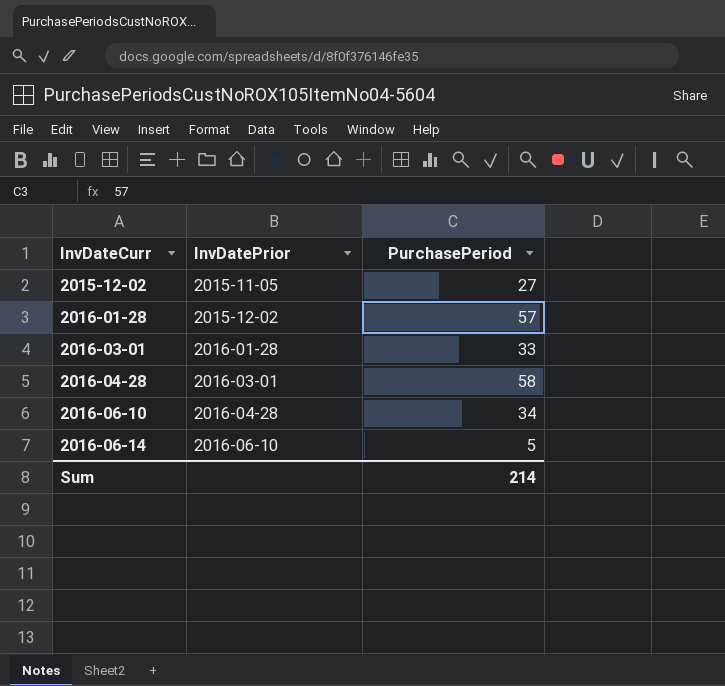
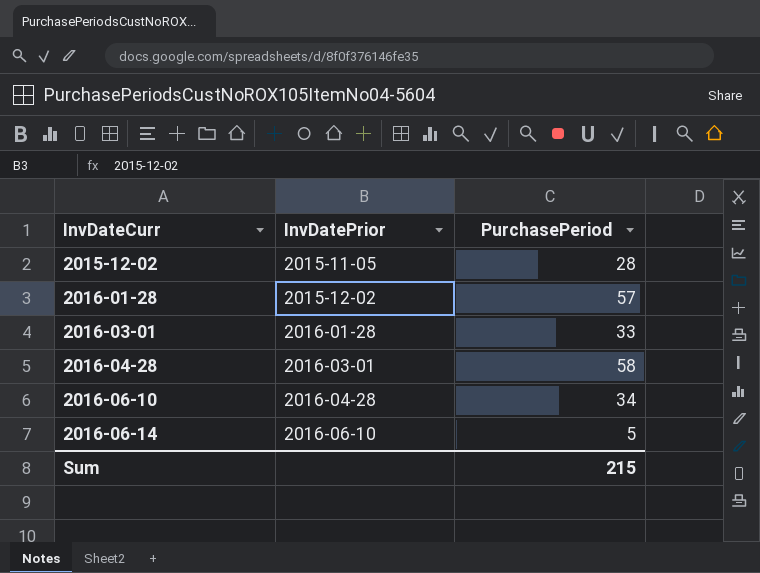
2015-12-02 | PurchasePeriod: 27 -> 28
Sum | PurchasePeriod: 214 -> 215

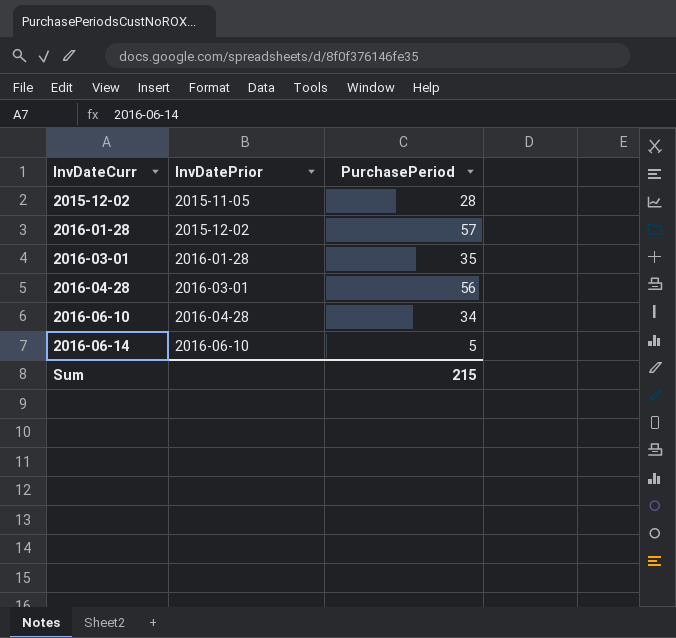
2016-03-01 | PurchasePeriod: 33 -> 35
2016-04-28 | PurchasePeriod: 58 -> 56

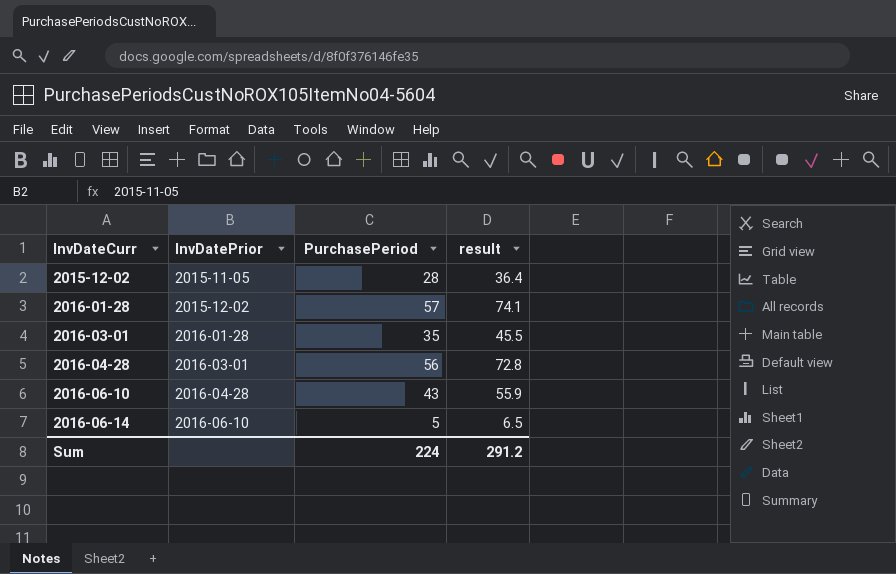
column result | formula: none -> [PurchasePeriod] * 1.3
2016-06-10 | PurchasePeriod: 34 -> 43
Sum | PurchasePeriod: 215 -> 224

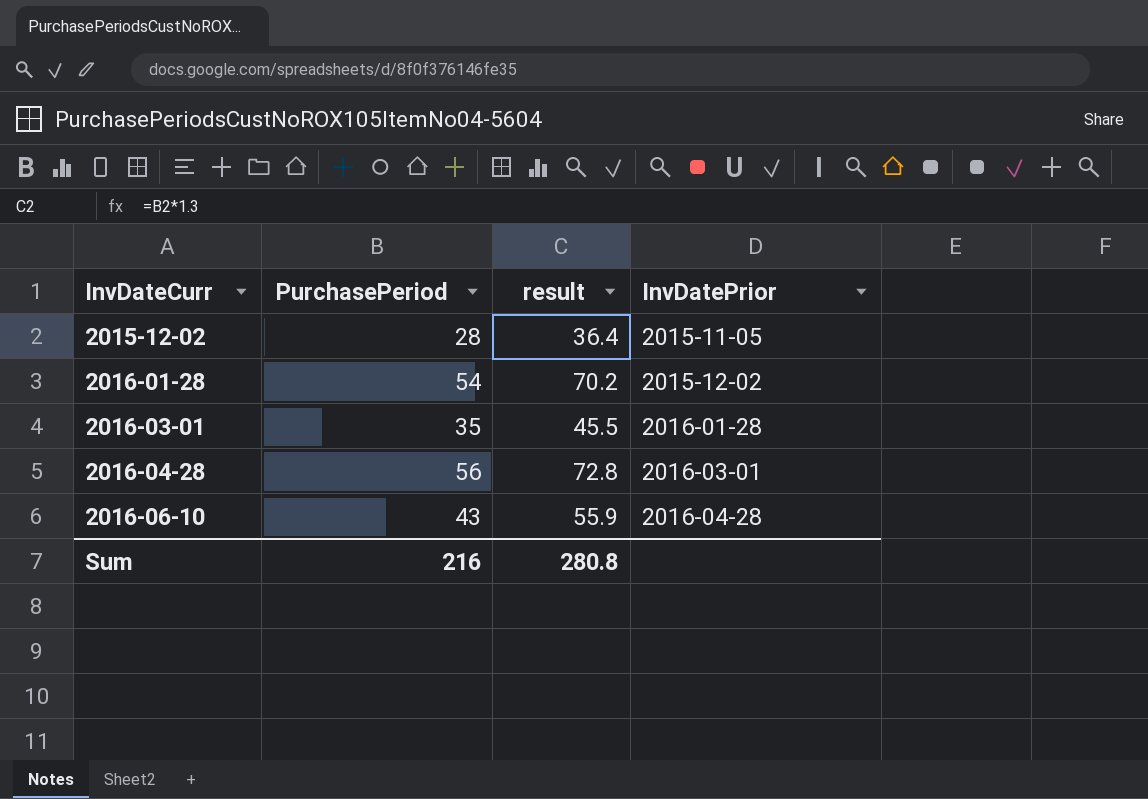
column InvDatePrior | position: 2 -> 4
row 2016-06-14: 2016-06-10 | 5 | 6.5 -> none
2016-01-28 | PurchasePeriod: 57 -> 54
2016-01-28 | result: 74.1 -> 70.2
Sum | PurchasePeriod: 224 -> 216
Sum | result: 291.2 -> 280.8

